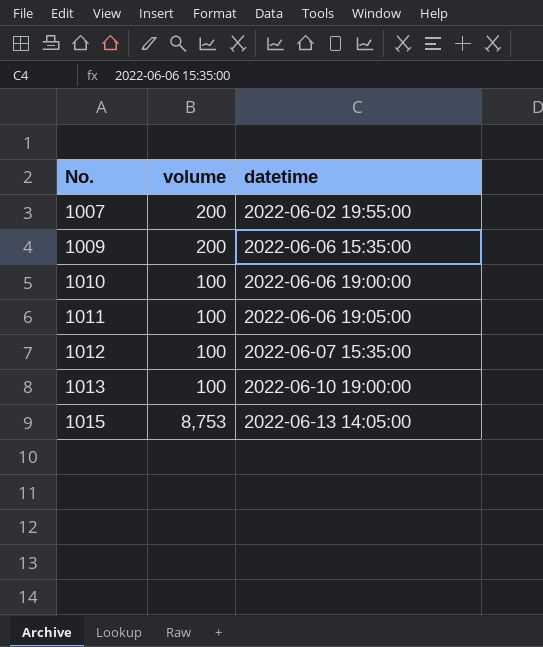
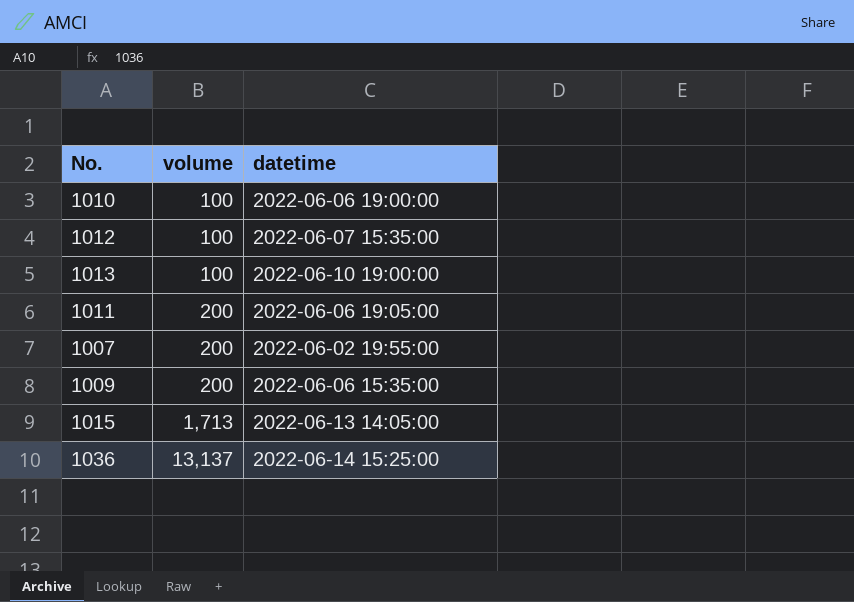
row order: No. ascending -> volume ascending
1011 | volume: 100 -> 200
1015 | volume: 8,753 -> 1,713
row 1036: none -> 13,137 | 2022-06-14 15:25:00

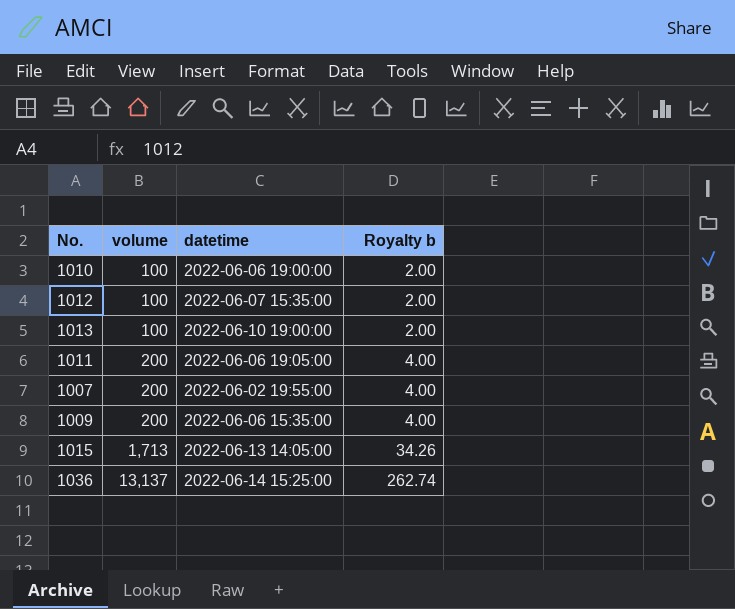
column Royalty b | formula: none -> [volume] * 0.02

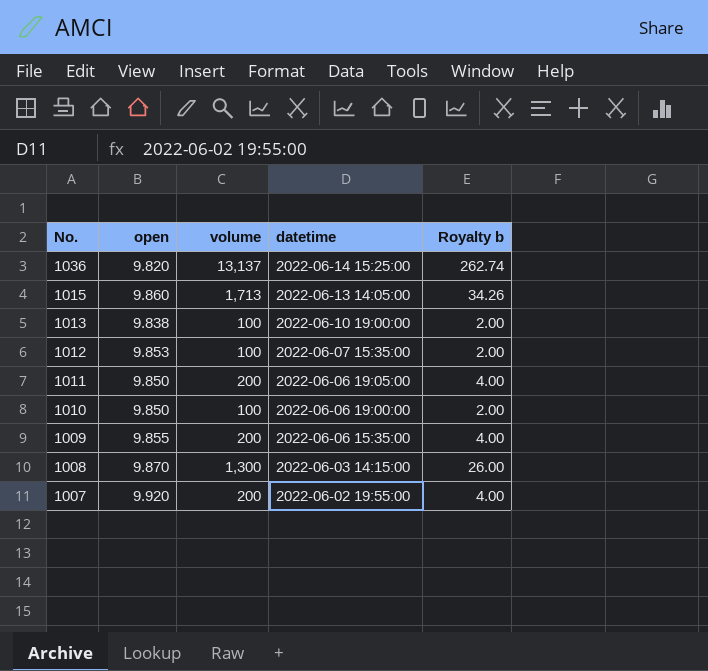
row order: volume ascending -> No. descending
column open | position: none -> 2
row 1008: none -> 9.870 | 1,300 | 2022-06-03 14:15:00 | 26.00

